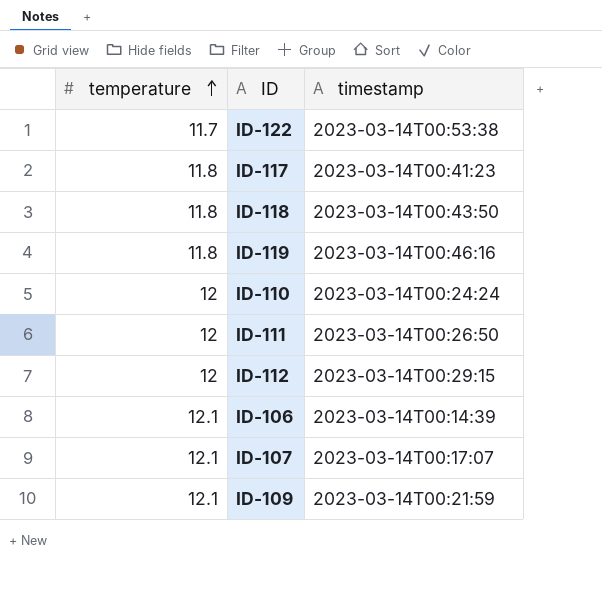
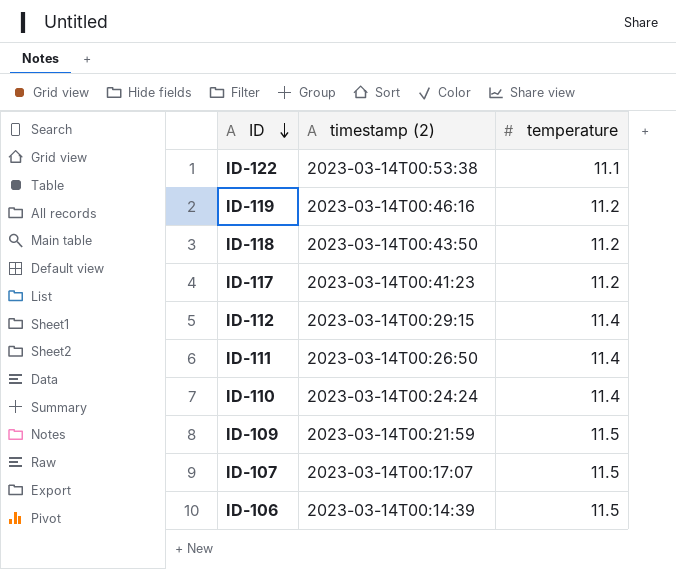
row order: temperature ascending -> ID descending
column name: timestamp -> timestamp (2)
column temperature | position: 1 -> 3
ID-122 | temperature: 11.7 -> 11.1
ID-119 | temperature: 11.8 -> 11.2
ID-118 | temperature: 11.8 -> 11.2
ID-117 | temperature: 11.8 -> 11.2
ID-112 | temperature: 12 -> 11.4
ID-111 | temperature: 12 -> 11.4
ID-110 | temperature: 12 -> 11.4
ID-109 | temperature: 12.1 -> 11.5
ID-107 | temperature: 12.1 -> 11.5
ID-106 | temperature: 12.1 -> 11.5

